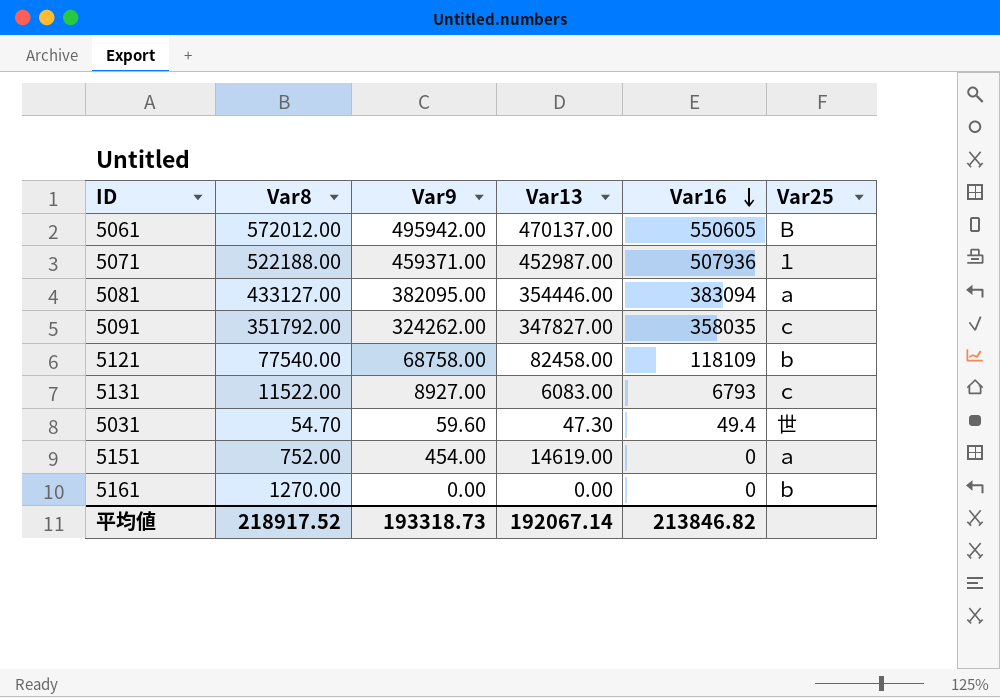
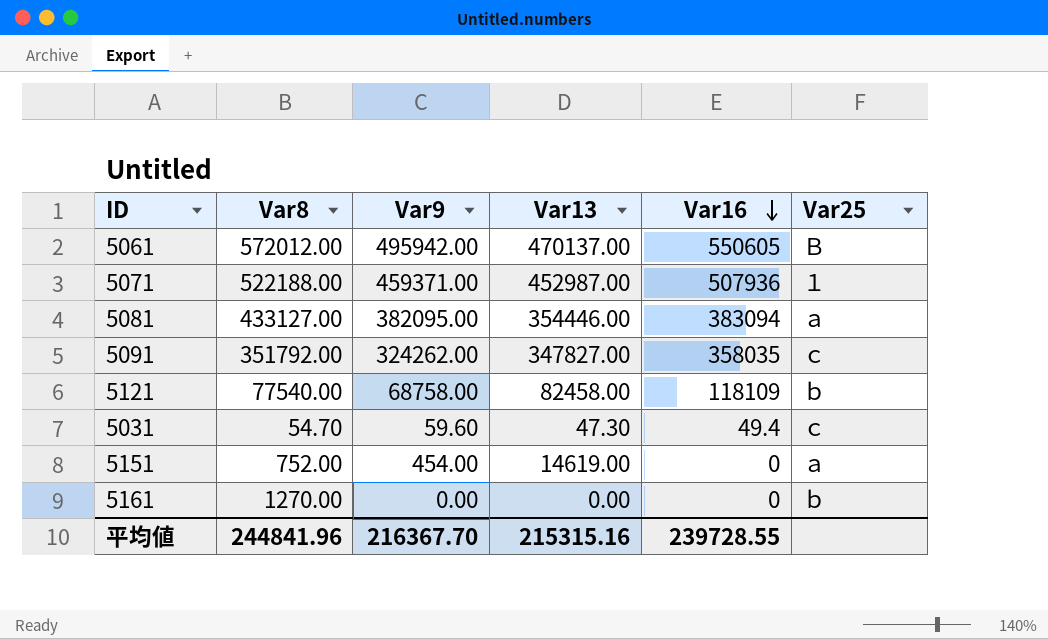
row 5131: 11522.00 | 8927.00 | 6083.00 | 6793 | ｃ -> none
5031 | Var25: 世 -> ｃ
平均値 | Var8: 218917.52 -> 244841.96
平均値 | Var9: 193318.73 -> 216367.70
平均値 | Var13: 192067.14 -> 215315.16
平均値 | Var16: 213846.82 -> 239728.55

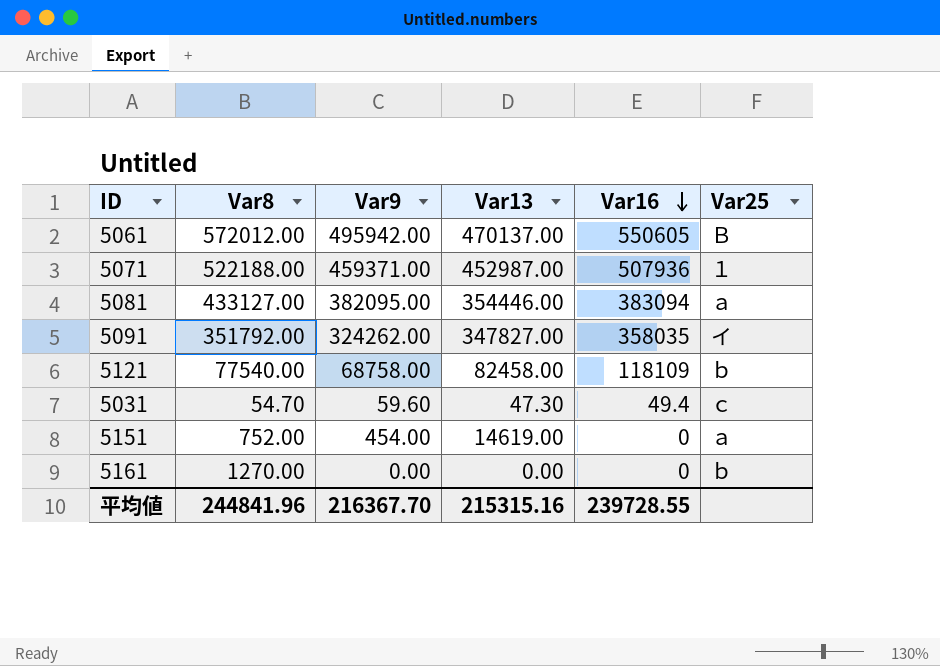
5091 | Var25: ｃ -> イ

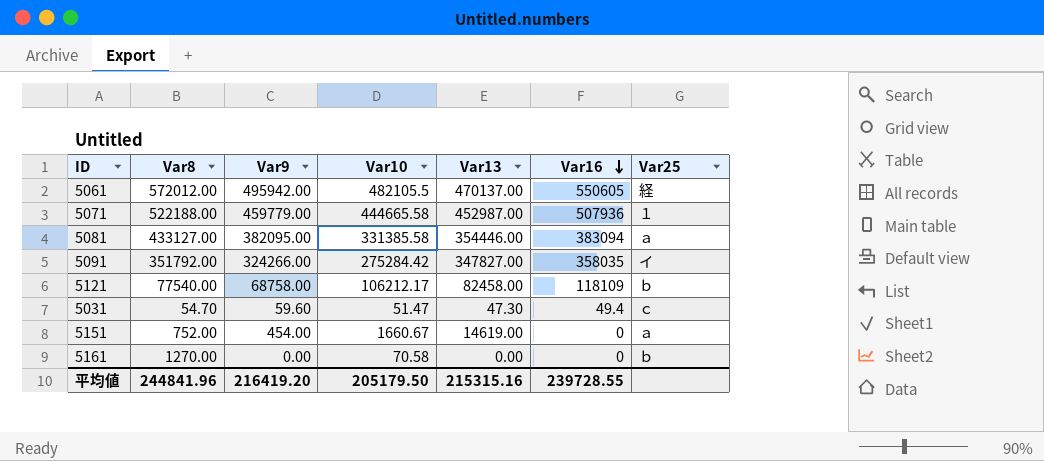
column Var10 | position: none -> 4
5061 | Var25: Ｂ -> 経
5071 | Var9: 459371.00 -> 459779.00
5091 | Var9: 324262.00 -> 324266.00
平均値 | Var9: 216367.70 -> 216419.20

